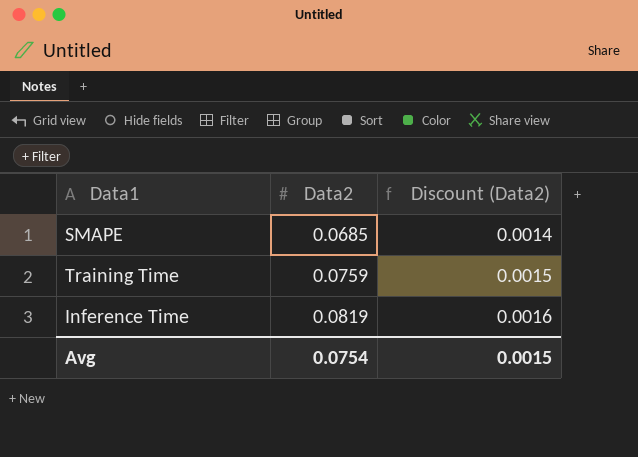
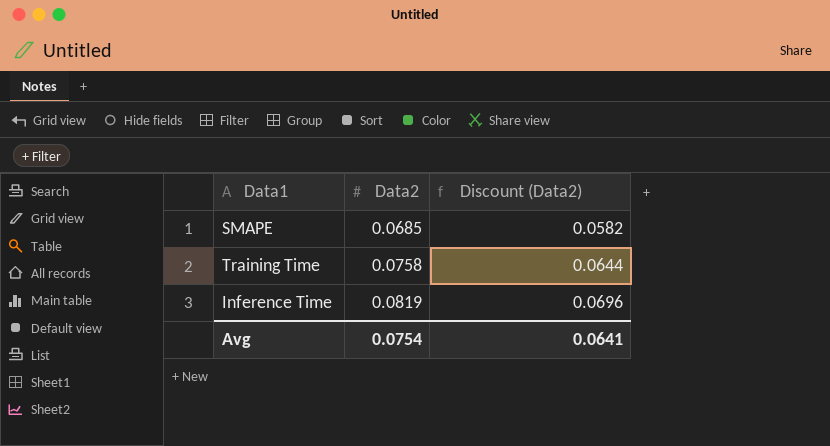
column Discount (Data2) | formula: [Data2] * 0.02 -> [Data2] * 0.85
Training Time | Data2: 0.0759 -> 0.0758
Avg | Discount (Data2): 0.0015 -> 0.0641

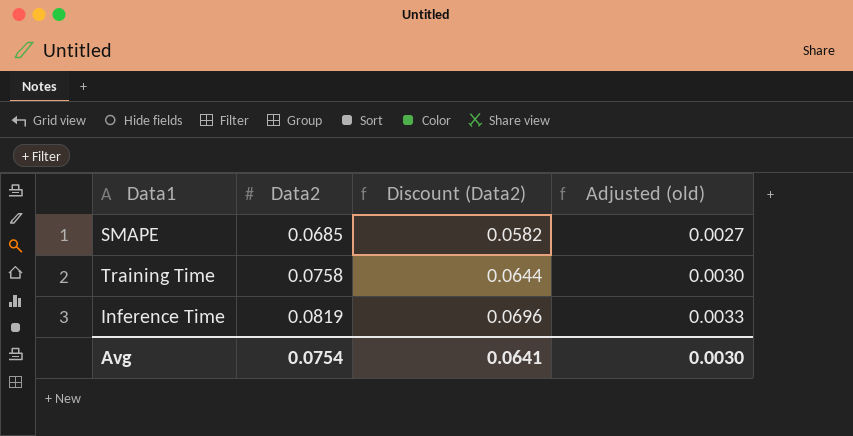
column Adjusted (old) | formula: none -> [Data2] * 0.04

